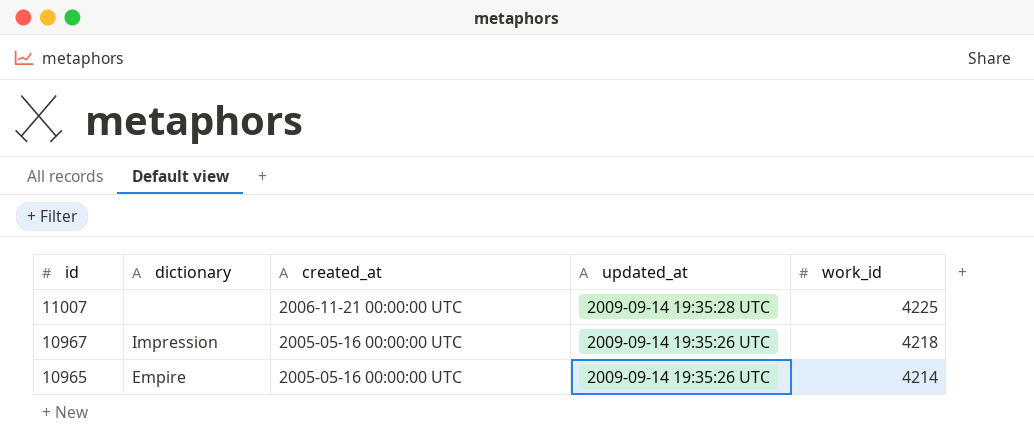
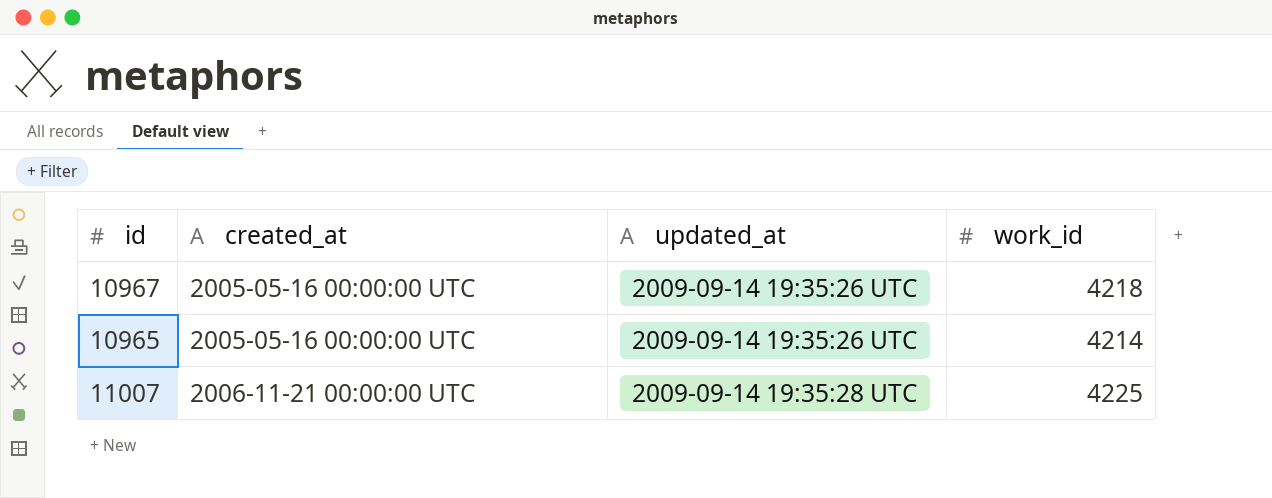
row order: id descending -> created_at ascending
column dictionary | position: 2 -> none

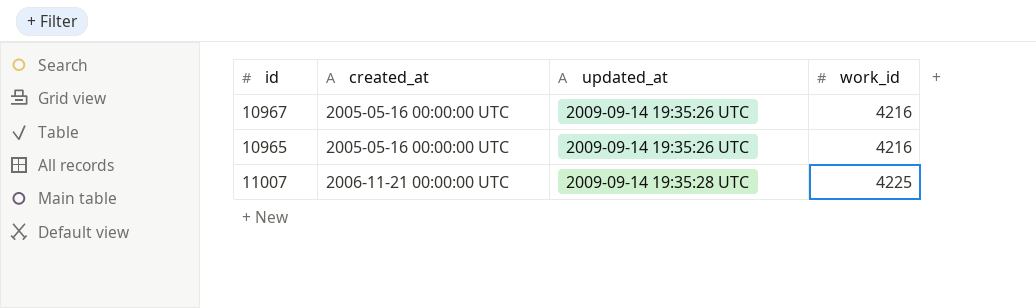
10967 | work_id: 4218 -> 4216
10965 | work_id: 4214 -> 4216

